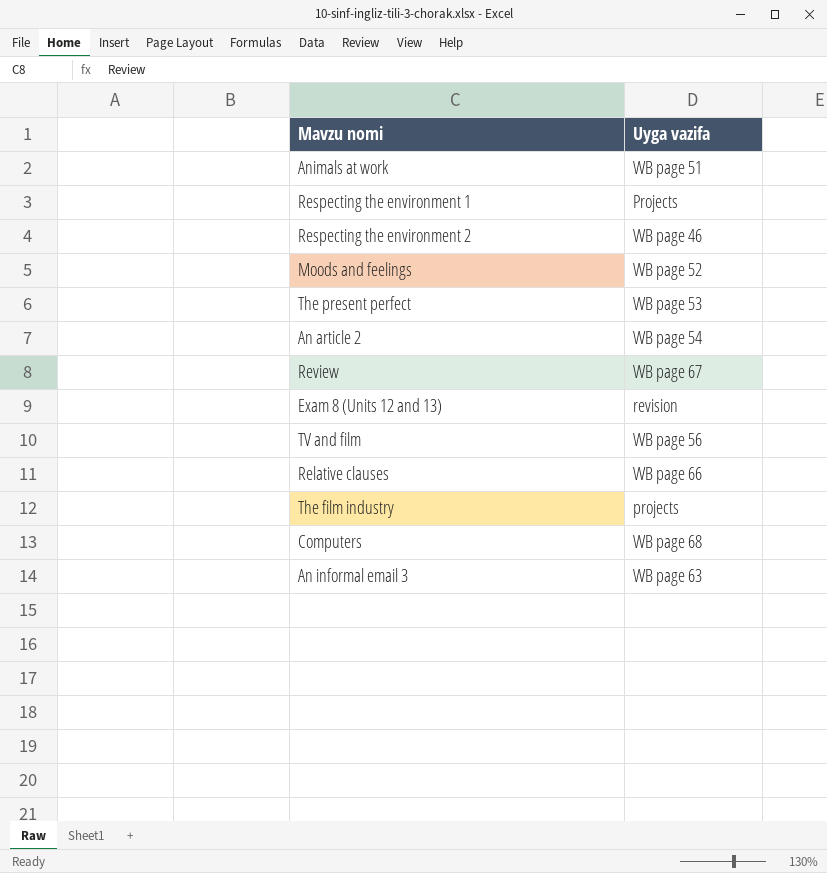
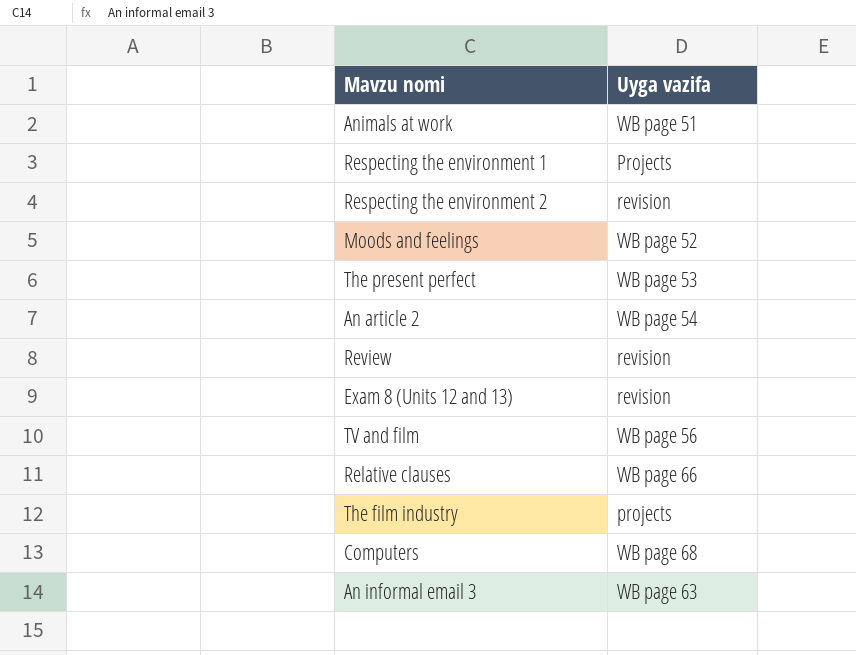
Respecting the environment 2 | Uyga vazifa: WB page 46 -> revision
Review | Uyga vazifa: WB page 67 -> revision

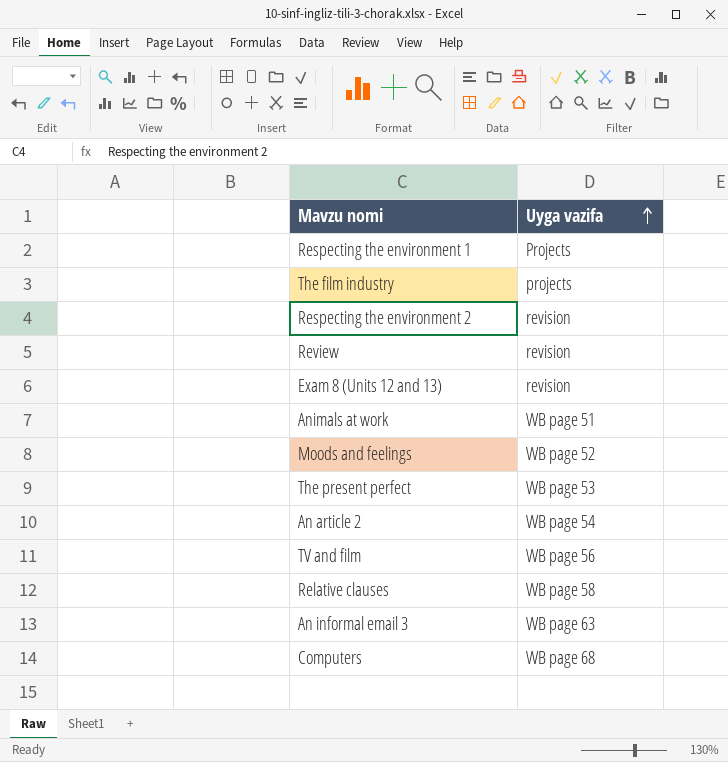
row order: none -> Uyga vazifa ascending
Relative clauses | Uyga vazifa: WB page 66 -> WB page 58

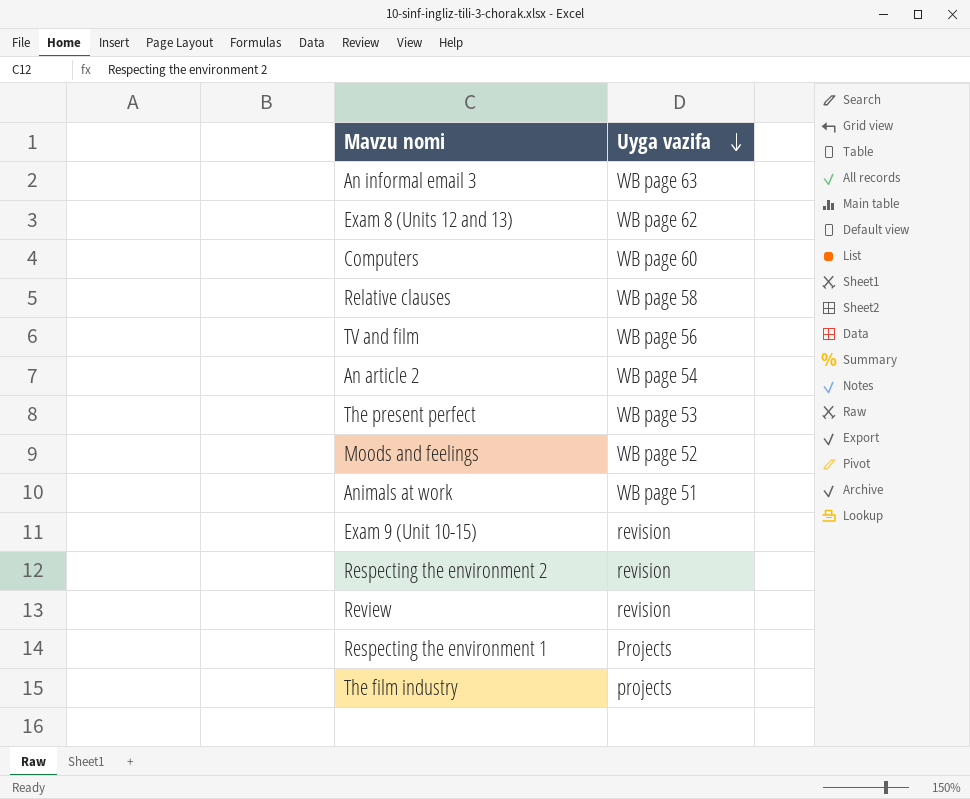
row order: Uyga vazifa ascending -> Uyga vazifa descending
Exam 8 (Units 12 and 13) | Uyga vazifa: revision -> WB page 62
Computers | Uyga vazifa: WB page 68 -> WB page 60
row Exam 9 (Unit 10-15): none -> revision

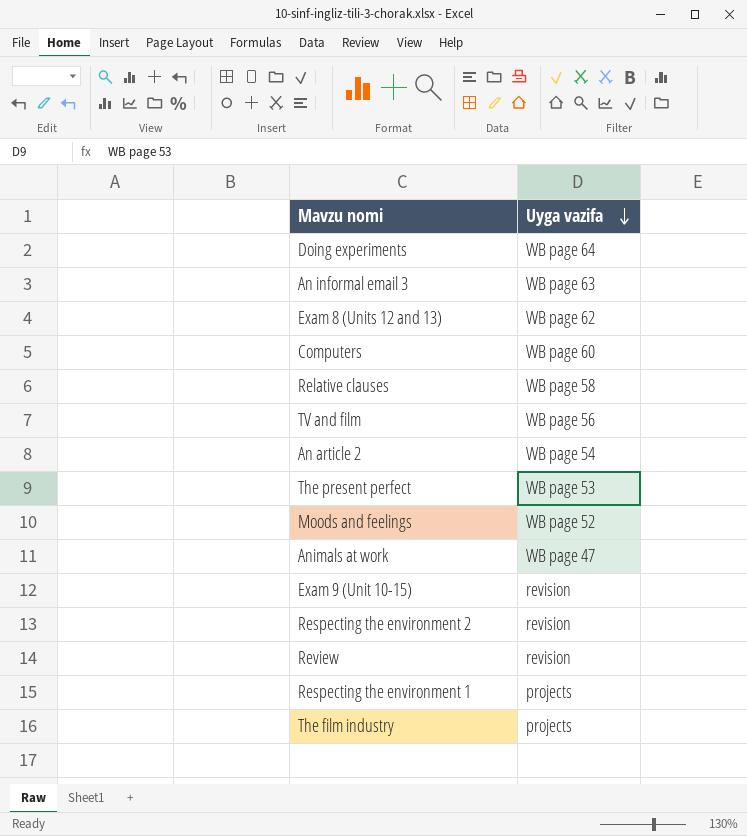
row Doing experiments: none -> WB page 64
Animals at work | Uyga vazifa: WB page 51 -> WB page 47
Respecting the environment 1 | Uyga vazifa: Projects -> projects

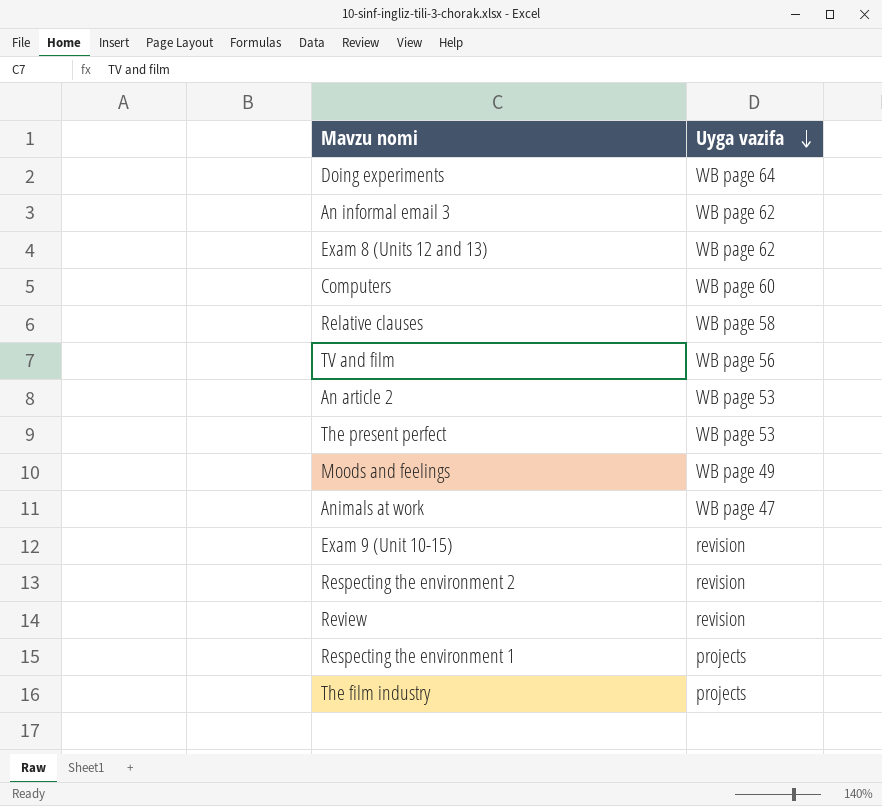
An informal email 3 | Uyga vazifa: WB page 63 -> WB page 62
An article 2 | Uyga vazifa: WB page 54 -> WB page 53
Moods and feelings | Uyga vazifa: WB page 52 -> WB page 49

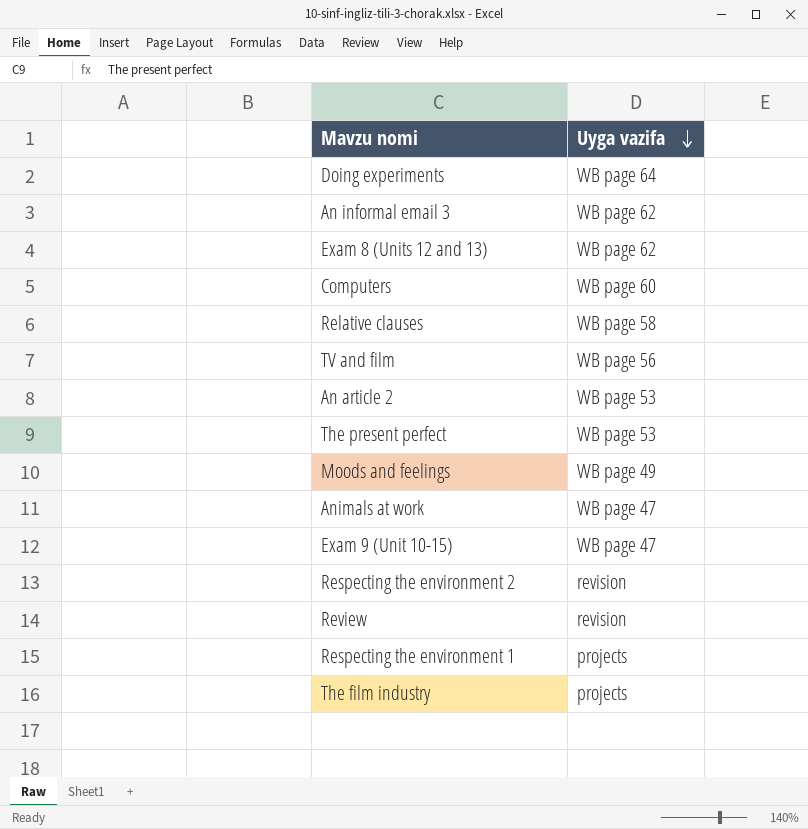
Exam 9 (Unit 10-15) | Uyga vazifa: revision -> WB page 47

